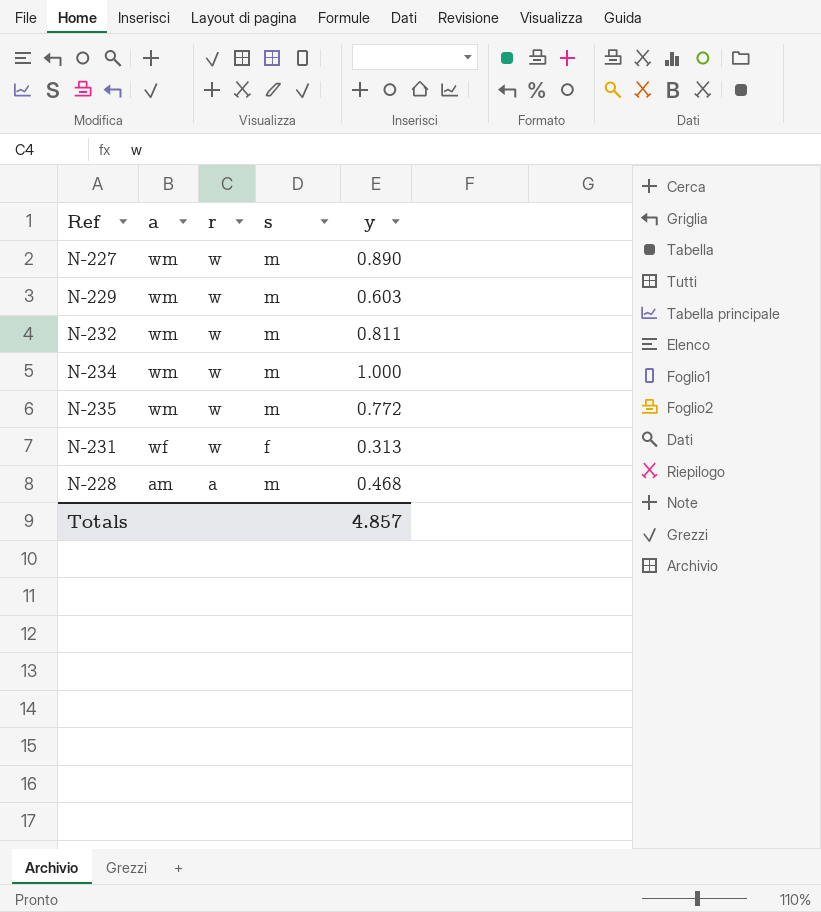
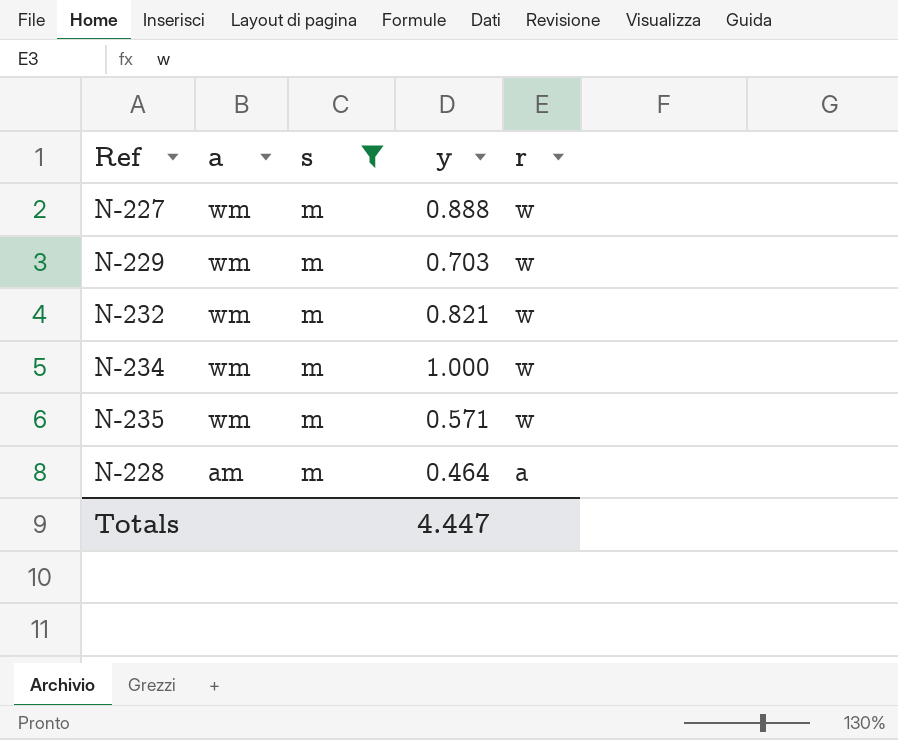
filter: none -> s = m
column r | position: 3 -> 5
N-227 | y: 0.890 -> 0.888
N-229 | y: 0.603 -> 0.703
N-232 | y: 0.811 -> 0.821
N-235 | y: 0.772 -> 0.571
N-228 | y: 0.468 -> 0.464
Totals | y: 4.857 -> 4.447

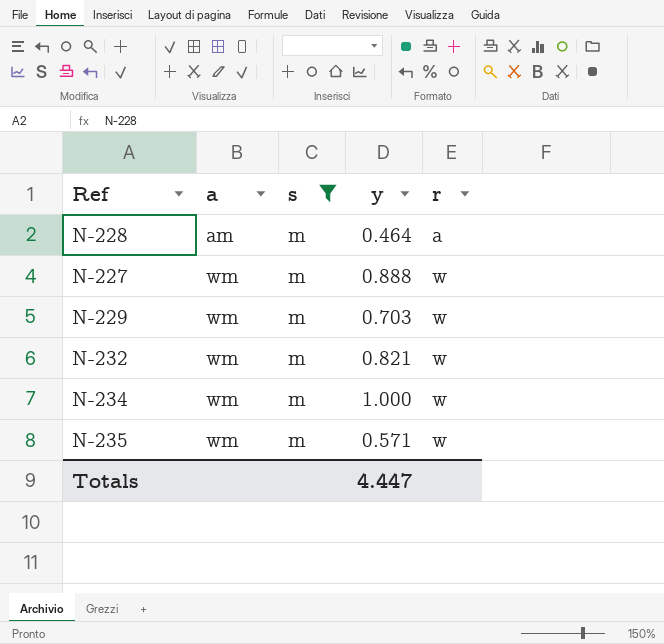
row order: a descending -> a ascending

